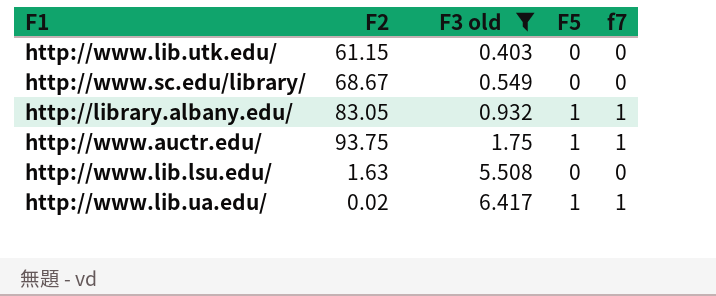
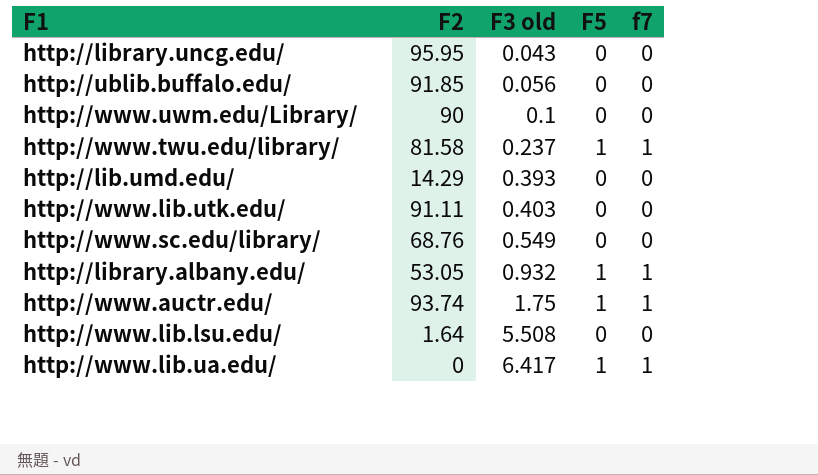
filter: F3 old >= 0.403 -> none
http://www.lib.utk.edu/ | F2: 61.15 -> 91.11
http://www.sc.edu/library/ | F2: 68.67 -> 68.76
http://library.albany.edu/ | F2: 83.05 -> 53.05
http://www.auctr.edu/ | F2: 93.75 -> 93.74
http://www.lib.lsu.edu/ | F2: 1.63 -> 1.64
http://www.lib.ua.edu/ | F2: 0.02 -> 0

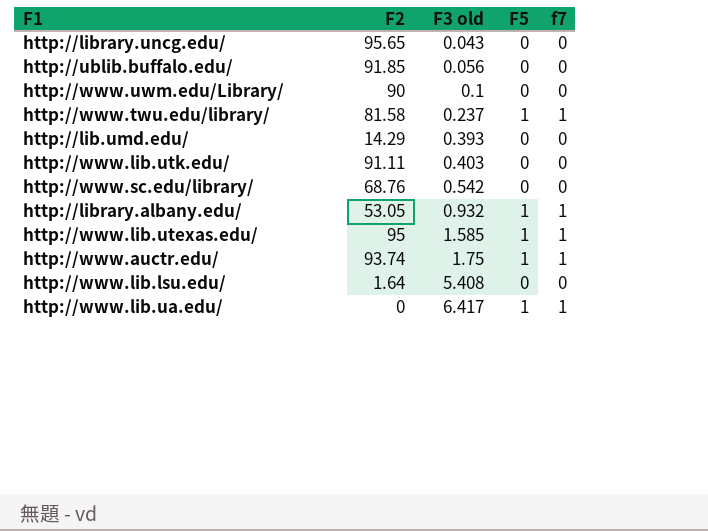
http://library.uncg.edu/ | F2: 95.95 -> 95.65
http://www.sc.edu/library/ | F3 old: 0.549 -> 0.542
row http://www.lib.utexas.edu/: none -> 95 | 1.585 | 1 | 1
http://www.lib.lsu.edu/ | F3 old: 5.508 -> 5.408

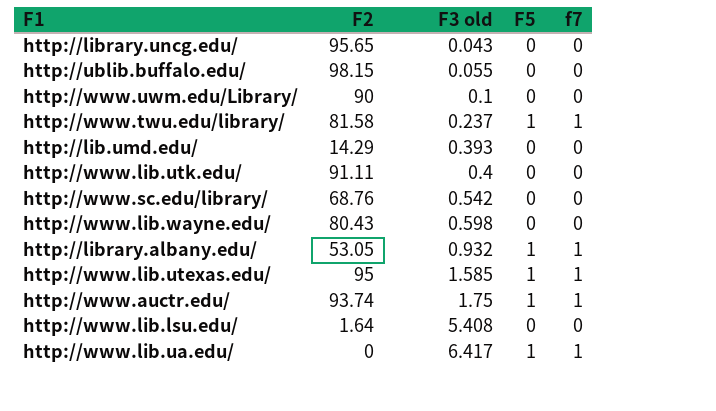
http://ublib.buffalo.edu/ | F2: 91.85 -> 98.15
http://ublib.buffalo.edu/ | F3 old: 0.056 -> 0.055
http://www.lib.utk.edu/ | F3 old: 0.403 -> 0.4
row http://www.lib.wayne.edu/: none -> 80.43 | 0.598 | 0 | 0

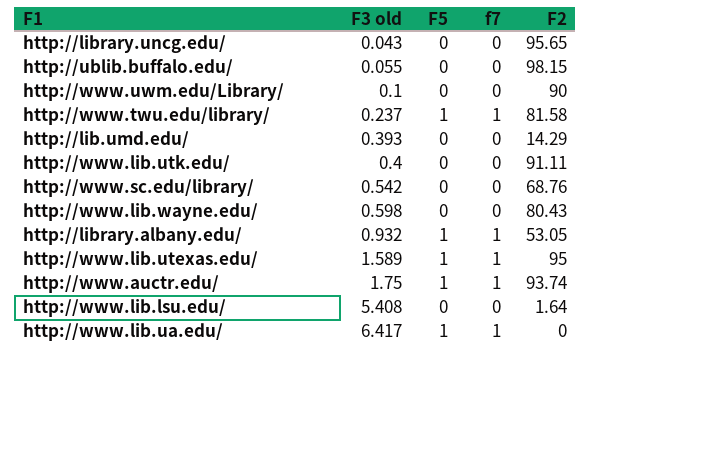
column F2 | position: 2 -> 5
http://www.lib.utexas.edu/ | F3 old: 1.585 -> 1.589

